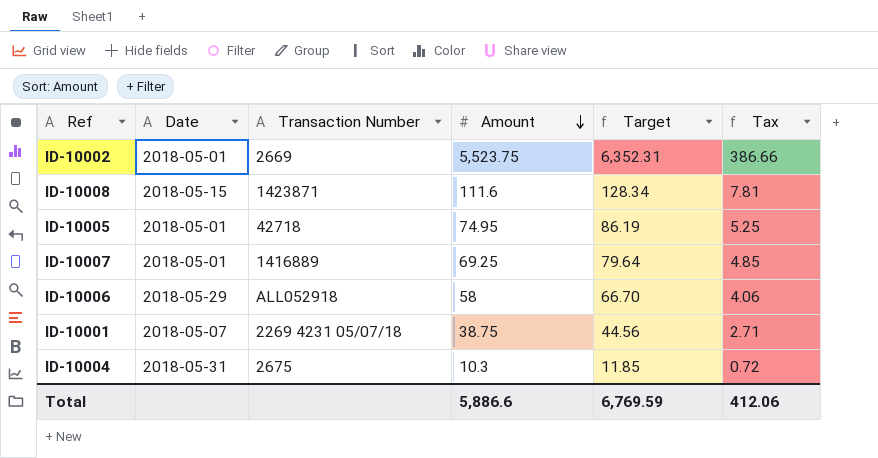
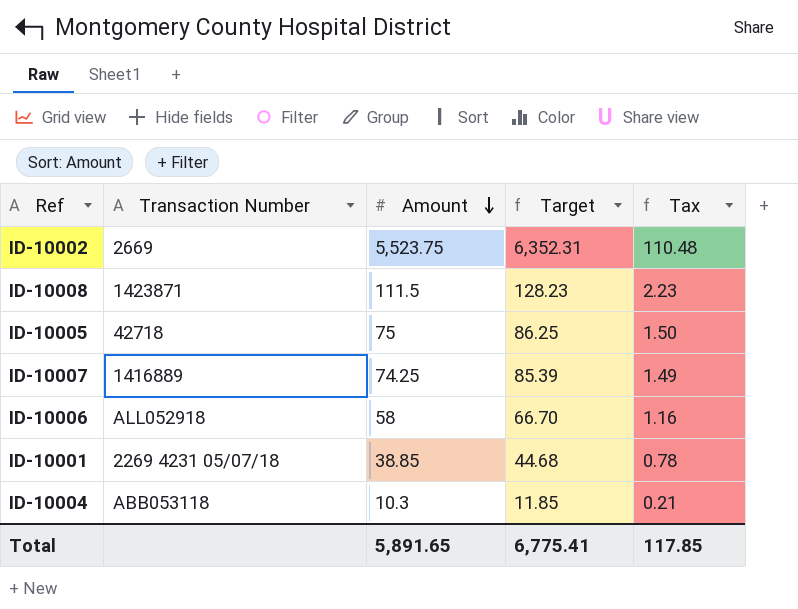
column Date | position: 2 -> none
column Tax | formula: [Amount] * 0.07 -> [Amount] * 0.02
ID-10008 | Amount: 111.6 -> 111.5
ID-10008 | Target: 128.34 -> 128.23
ID-10005 | Amount: 74.95 -> 75
ID-10005 | Target: 86.19 -> 86.25
ID-10007 | Amount: 69.25 -> 74.25
ID-10007 | Target: 79.64 -> 85.39
ID-10001 | Amount: 38.75 -> 38.85
ID-10001 | Target: 44.56 -> 44.68
ID-10004 | Transaction Number: 2675 -> ABB053118
Total | Amount: 5,886.6 -> 5,891.65
Total | Target: 6,769.59 -> 6,775.41
Total | Tax: 412.06 -> 117.85

